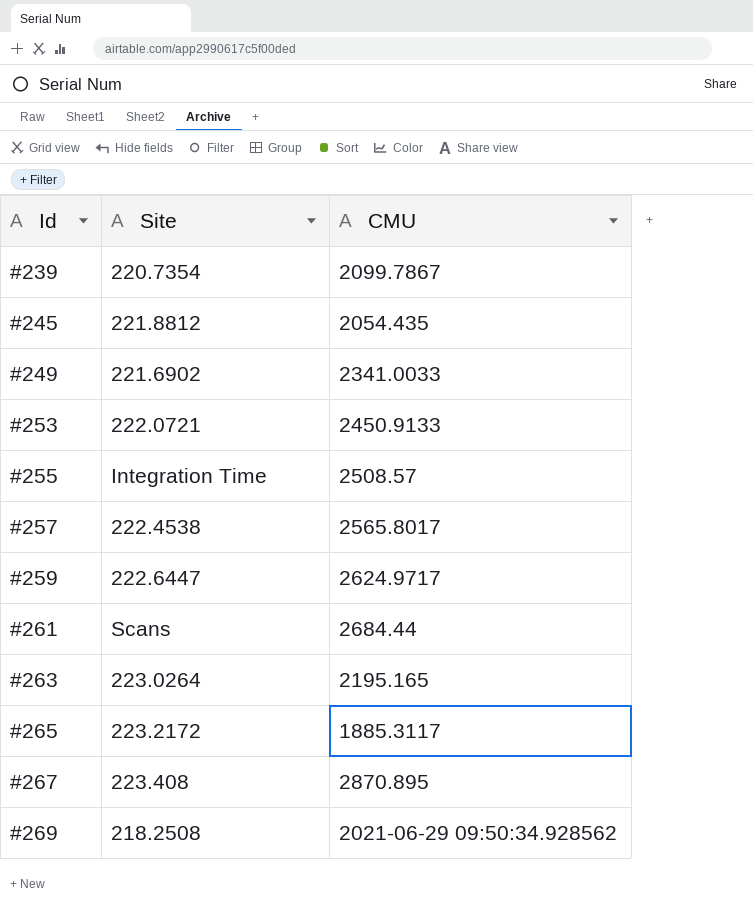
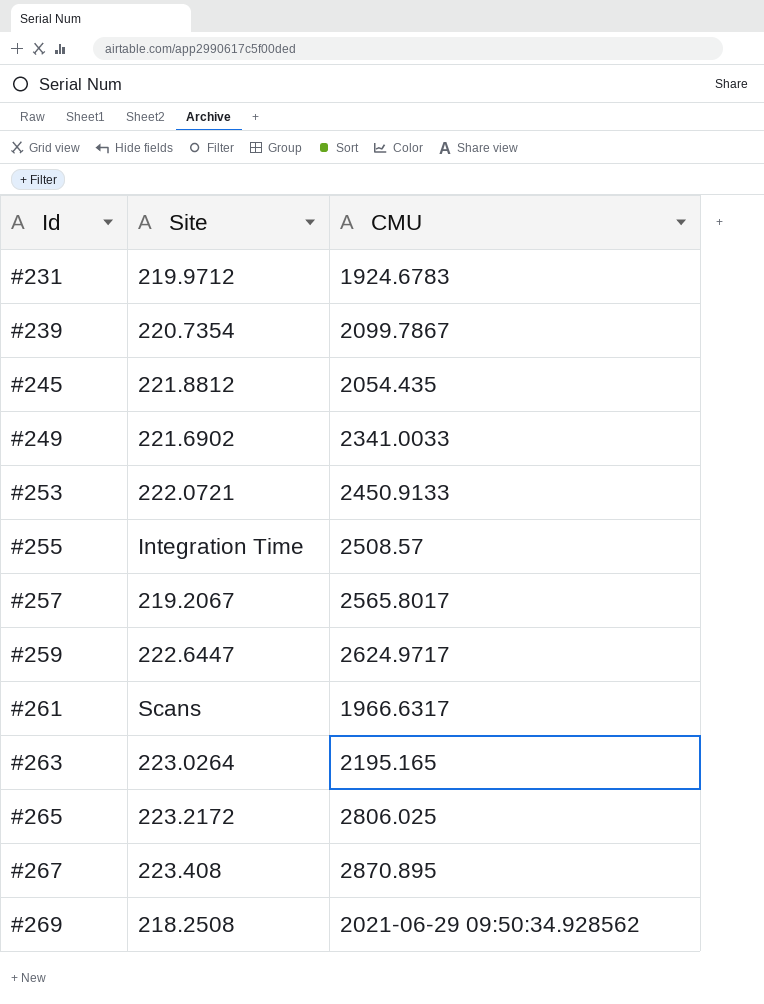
row #231: none -> 219.9712 | 1924.6783
#257 | Site: 222.4538 -> 219.2067
#261 | CMU: 2684.44 -> 1966.6317
#265 | CMU: 1885.3117 -> 2806.025

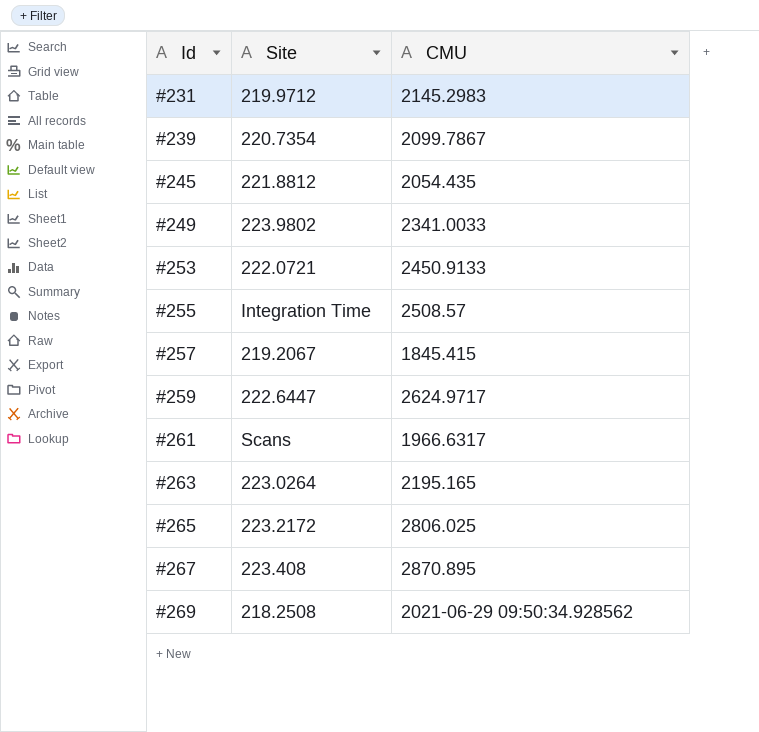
#231 | CMU: 1924.6783 -> 2145.2983
#249 | Site: 221.6902 -> 223.9802
#257 | CMU: 2565.8017 -> 1845.415

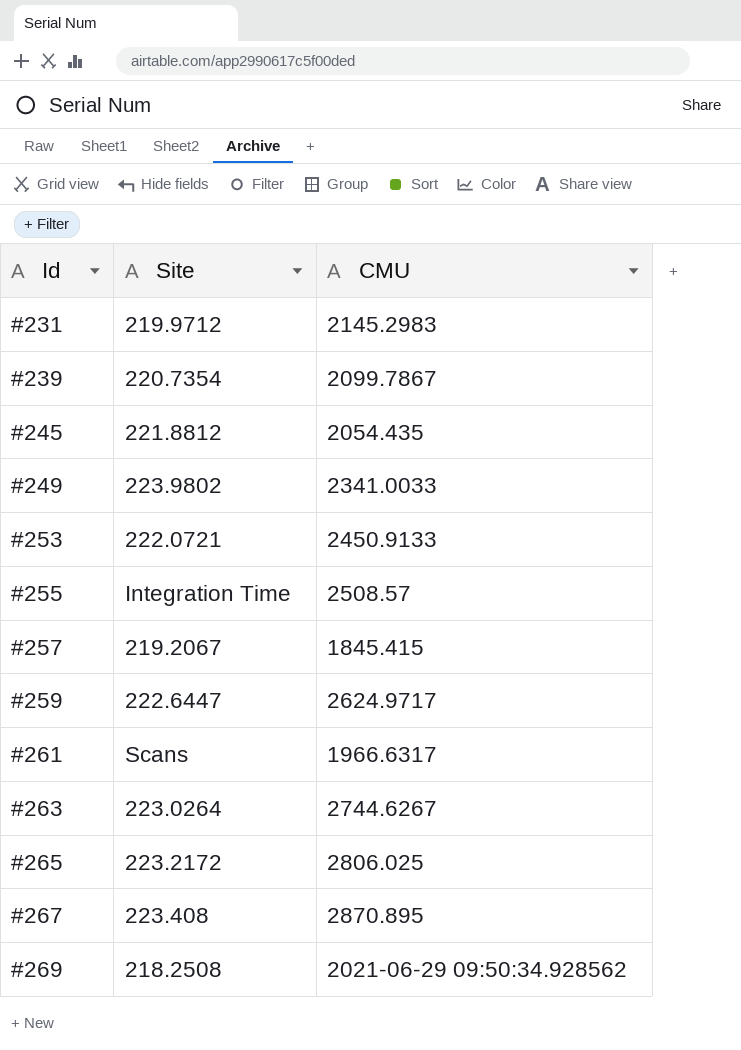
#263 | CMU: 2195.165 -> 2744.6267

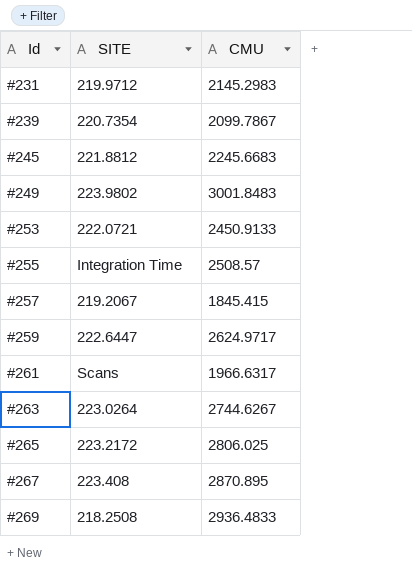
column name: Site -> SITE
#245 | CMU: 2054.435 -> 2245.6683
#249 | CMU: 2341.0033 -> 3001.8483
#269 | CMU: 2021-06-29 09:50:34.928562 -> 2936.4833

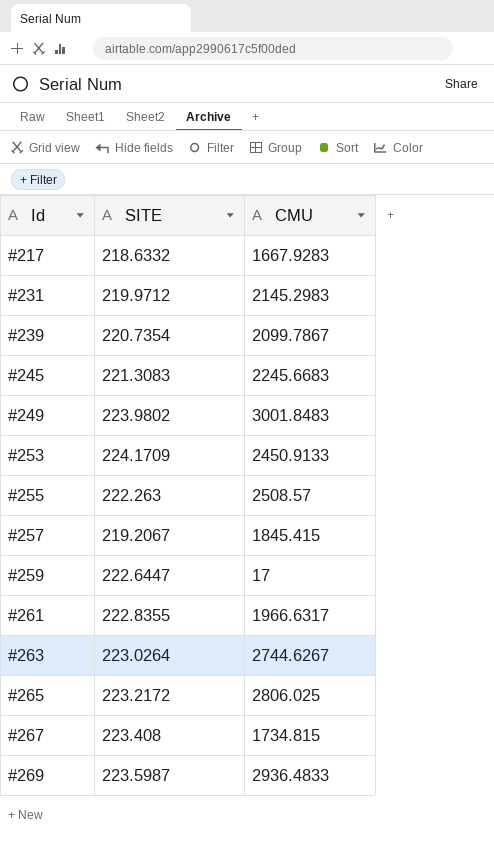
row #217: none -> 218.6332 | 1667.9283
#245 | SITE: 221.8812 -> 221.3083
#253 | SITE: 222.0721 -> 224.1709
#255 | SITE: Integration Time -> 222.263
#259 | CMU: 2624.9717 -> 17
#261 | SITE: Scans -> 222.8355
#267 | CMU: 2870.895 -> 1734.815
#269 | SITE: 218.2508 -> 223.5987

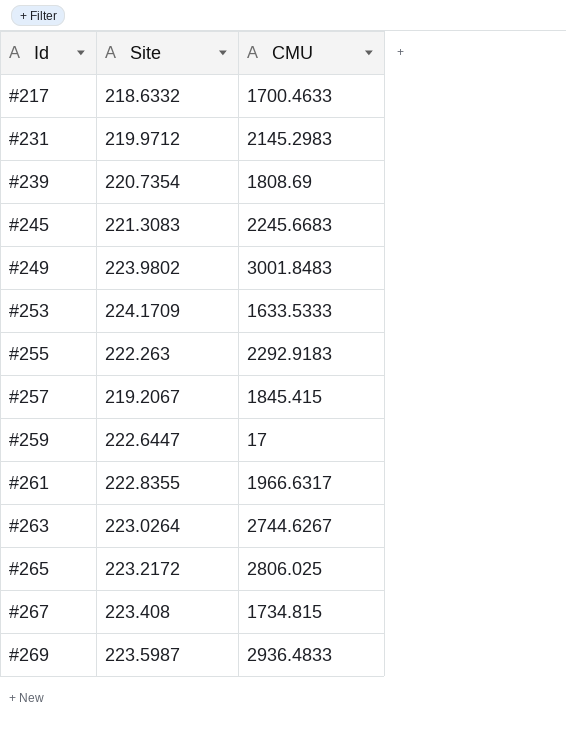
column name: SITE -> Site
#217 | CMU: 1667.9283 -> 1700.4633
#239 | CMU: 2099.7867 -> 1808.69
#253 | CMU: 2450.9133 -> 1633.5333
#255 | CMU: 2508.57 -> 2292.9183

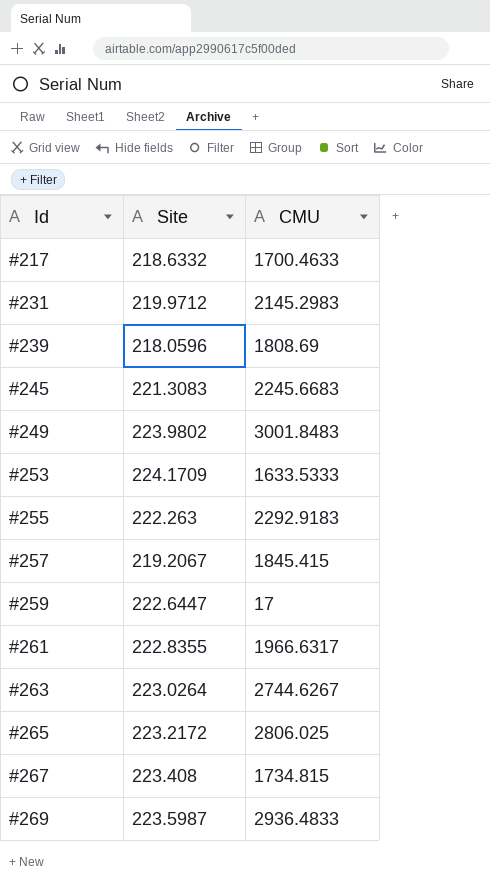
#239 | Site: 220.7354 -> 218.0596

